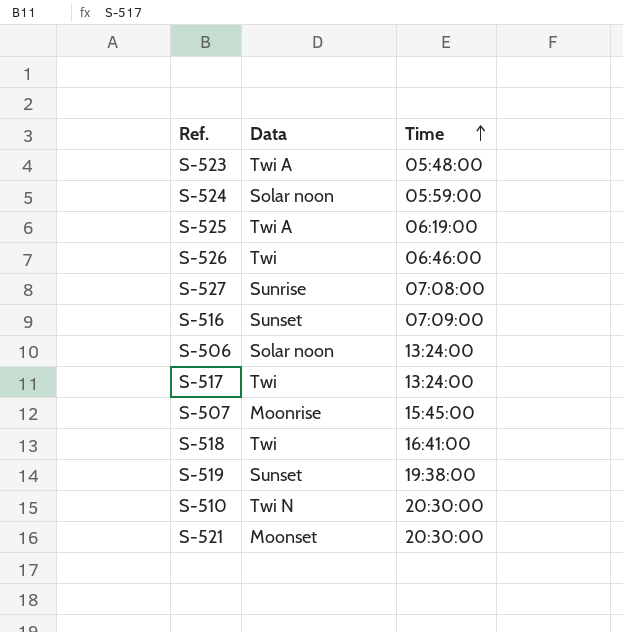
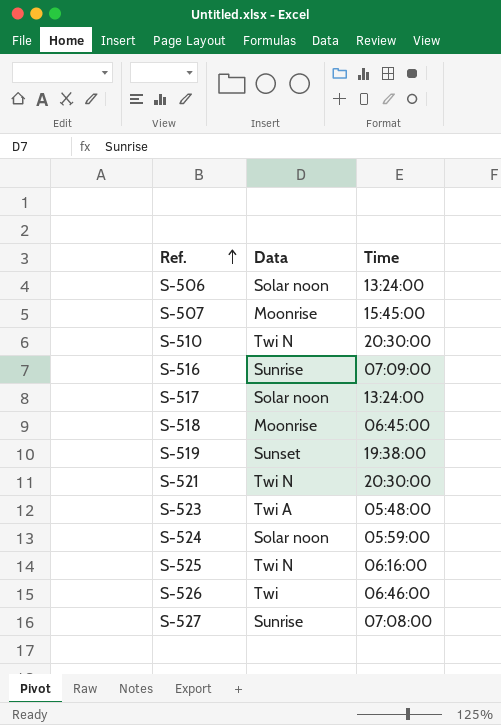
row order: Time ascending -> Ref. ascending
S-516 | Data: Sunset -> Sunrise
S-517 | Data: Twi -> Solar noon
S-518 | Data: Twi -> Moonrise
S-518 | Time: 16:41:00 -> 06:45:00
S-521 | Data: Moonset -> Twi N
S-525 | Data: Twi A -> Twi N
S-525 | Time: 06:19:00 -> 06:16:00

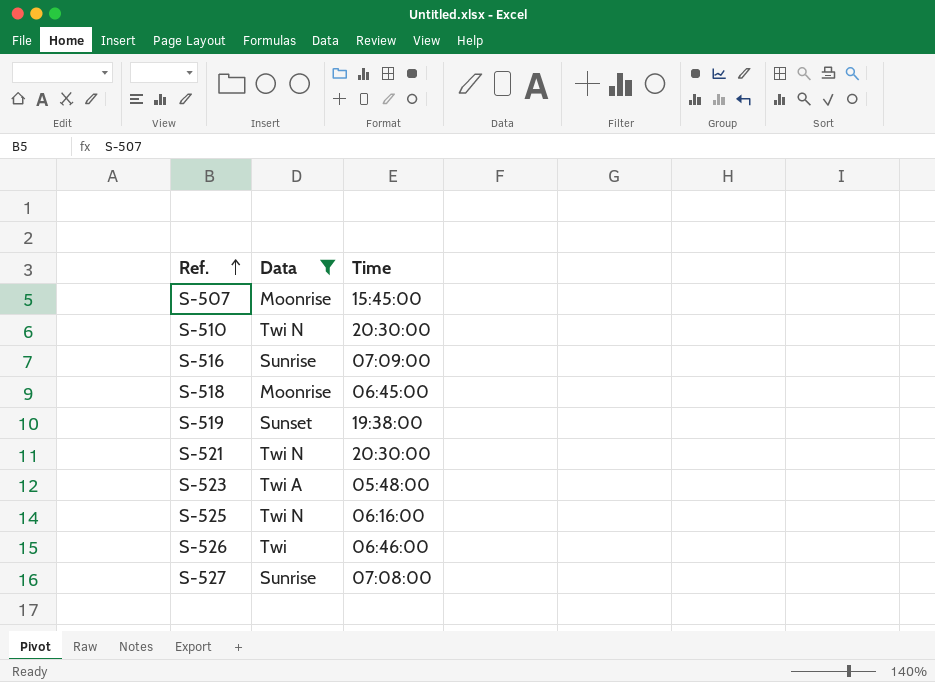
filter: none -> Data != Solar noon

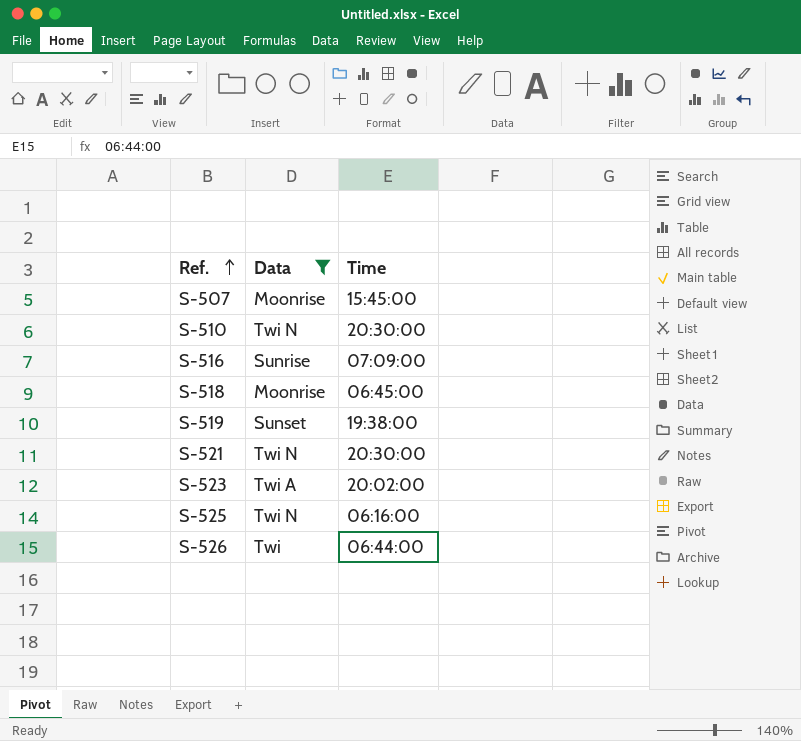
row S-527: Sunrise | 07:08:00 -> none
S-523 | Time: 05:48:00 -> 20:02:00
S-526 | Time: 06:46:00 -> 06:44:00

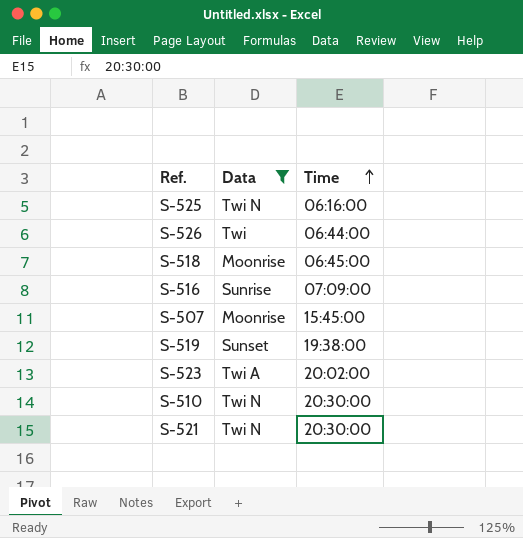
row order: Ref. ascending -> Time ascending

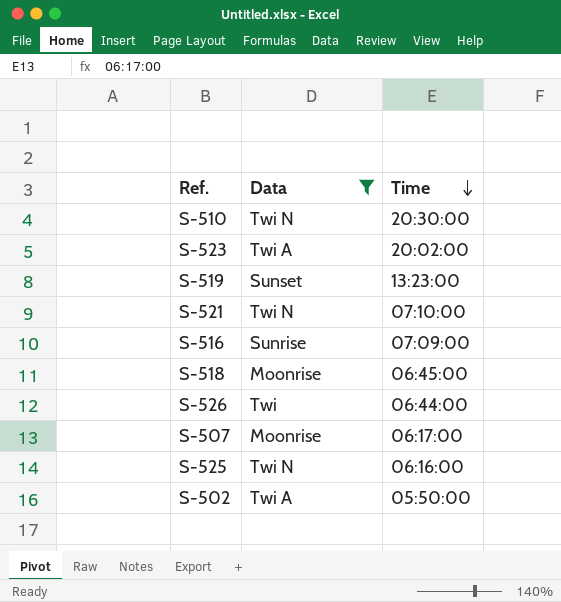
row order: Time ascending -> Time descending
S-519 | Time: 19:38:00 -> 13:23:00
S-521 | Time: 20:30:00 -> 07:10:00
S-507 | Time: 15:45:00 -> 06:17:00
row S-502: none -> Twi A | 05:50:00

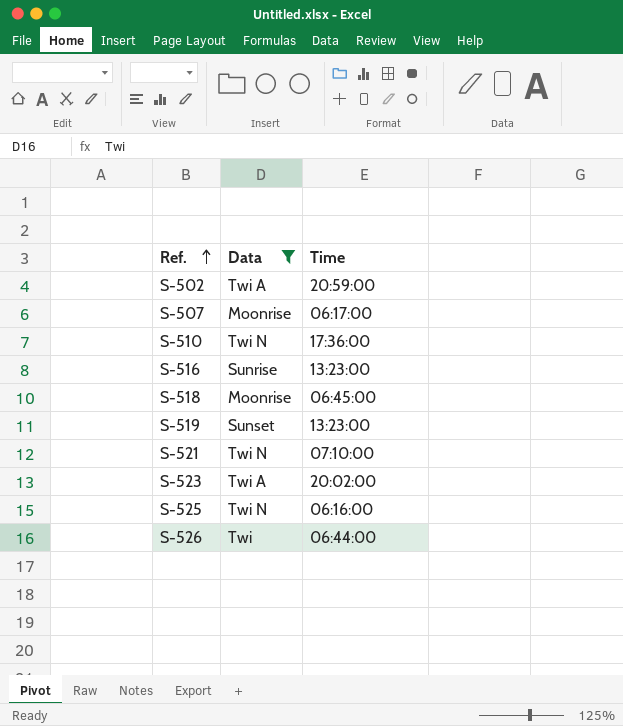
row order: Time descending -> Ref. ascending
S-502 | Time: 05:50:00 -> 20:59:00
S-510 | Time: 20:30:00 -> 17:36:00
S-516 | Time: 07:09:00 -> 13:23:00

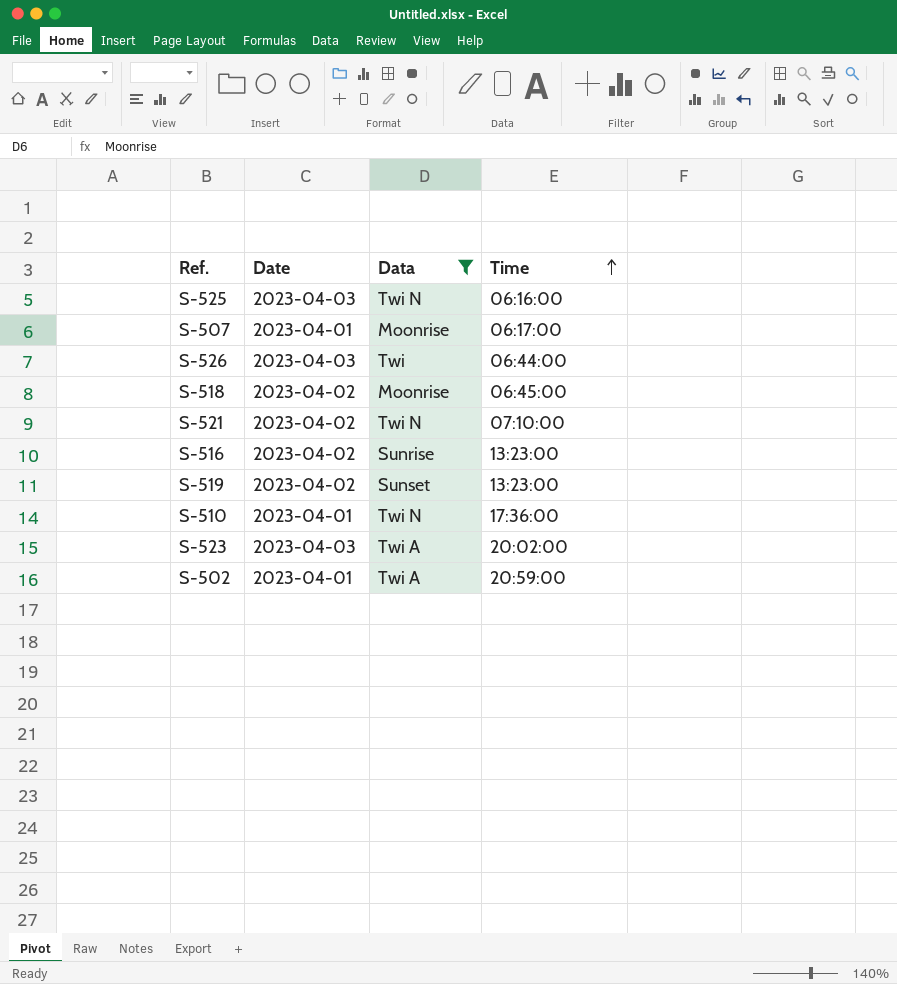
row order: Ref. ascending -> Time ascending
column Date | position: none -> 2

